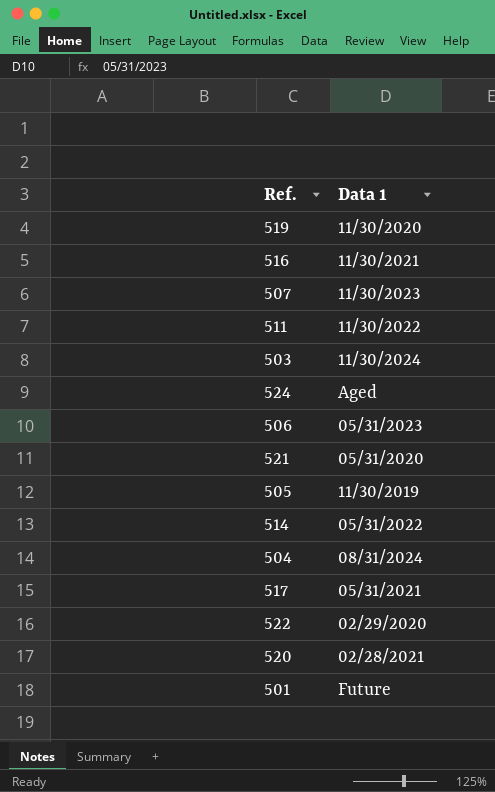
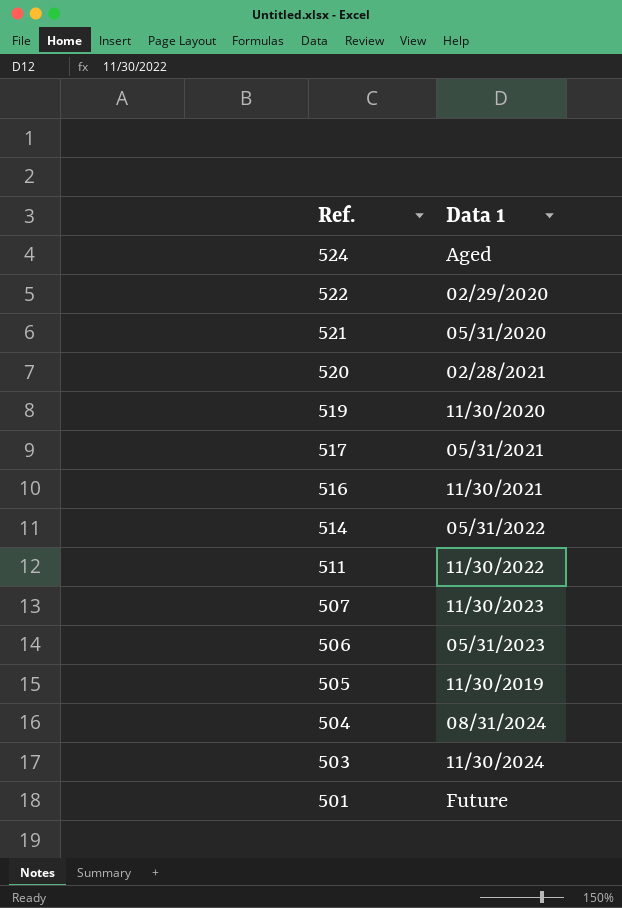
row order: none -> Ref. descending

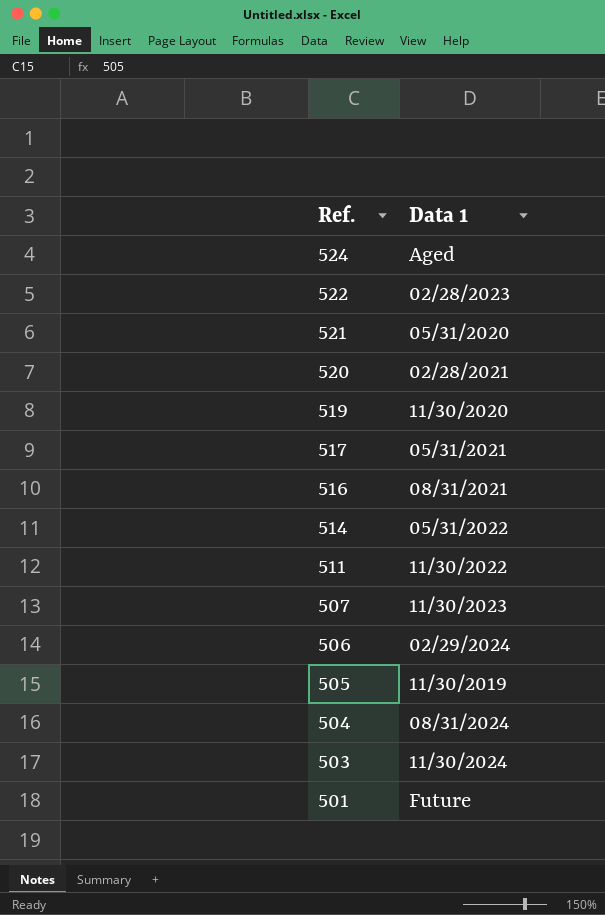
522 | Data 1: 02/29/2020 -> 02/28/2023
516 | Data 1: 11/30/2021 -> 08/31/2021
506 | Data 1: 05/31/2023 -> 02/29/2024

